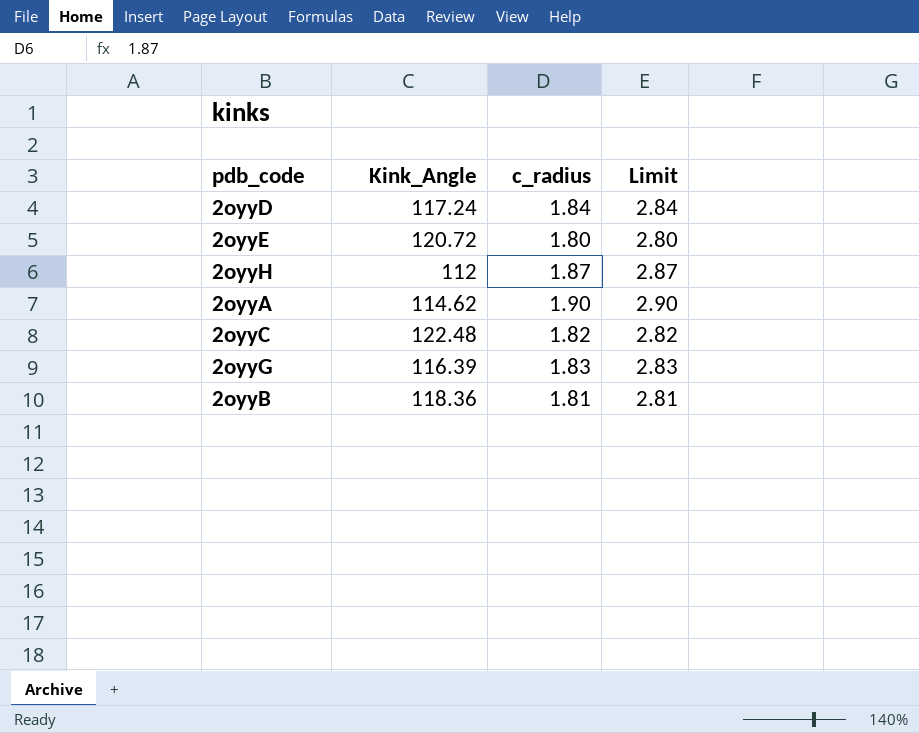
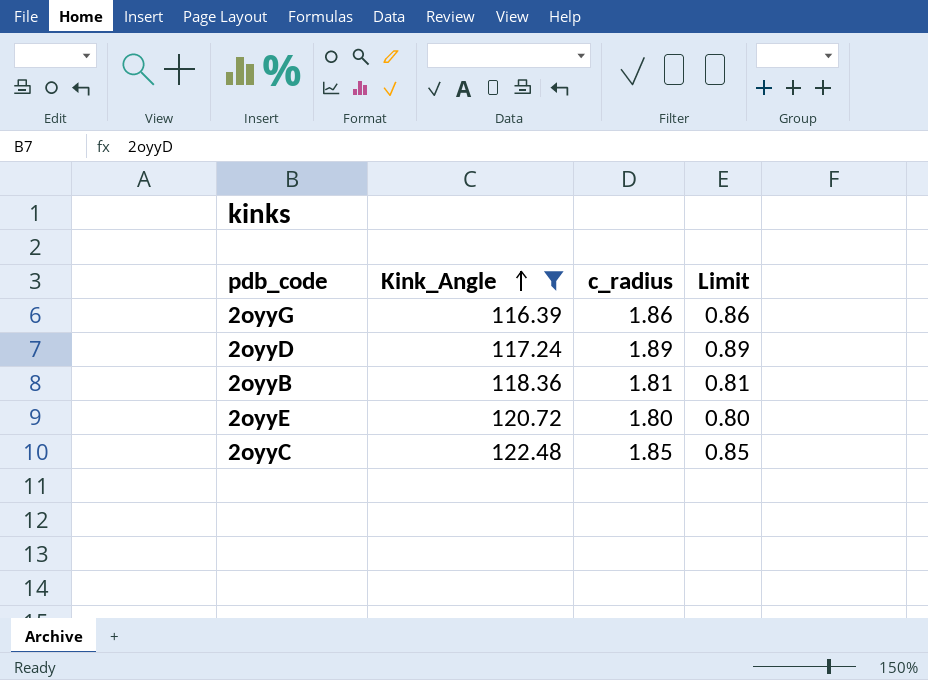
filter: none -> Kink_Angle >= 116.39
row order: none -> Kink_Angle ascending
column Limit | formula: [c_radius] + 1 -> [c_radius] - 1
2oyyG | c_radius: 1.83 -> 1.86
2oyyD | c_radius: 1.84 -> 1.89
2oyyC | c_radius: 1.82 -> 1.85

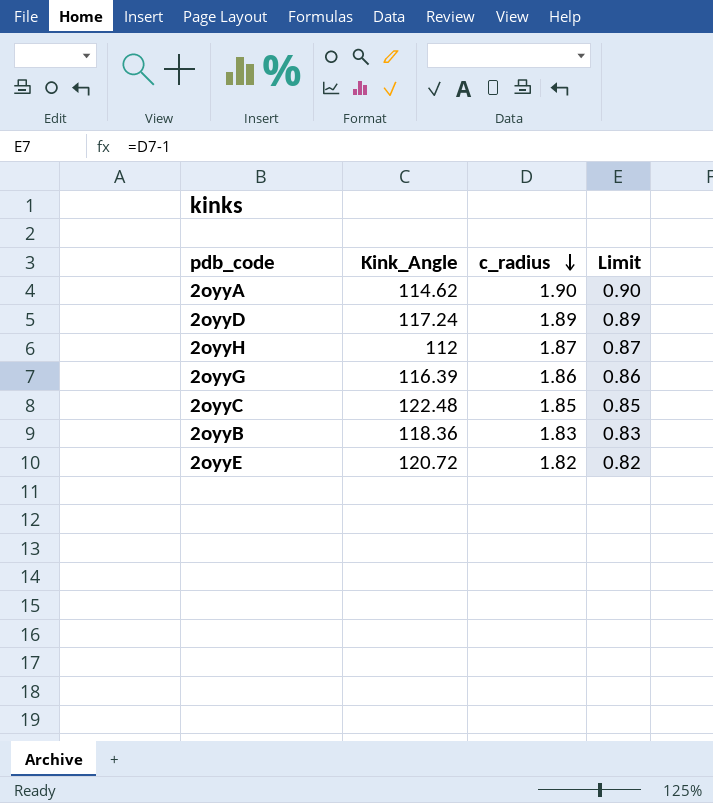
filter: Kink_Angle >= 116.39 -> none
row order: Kink_Angle ascending -> c_radius descending
2oyyB | c_radius: 1.81 -> 1.83
2oyyB | Limit: 0.81 -> 0.83
2oyyE | c_radius: 1.80 -> 1.82
2oyyE | Limit: 0.80 -> 0.82

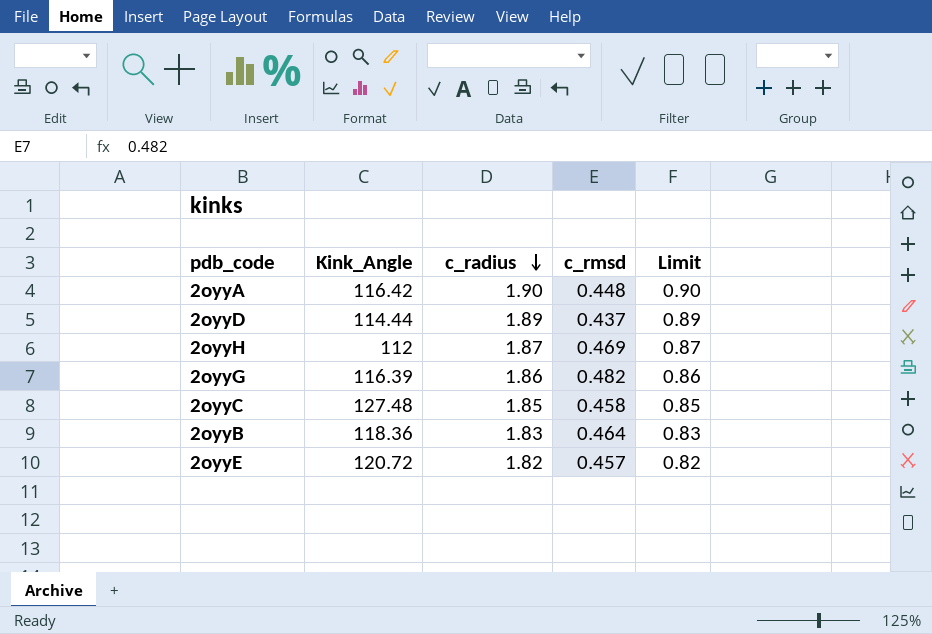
column c_rmsd | position: none -> 4
2oyyA | Kink_Angle: 114.62 -> 116.42
2oyyD | Kink_Angle: 117.24 -> 114.44
2oyyC | Kink_Angle: 122.48 -> 127.48

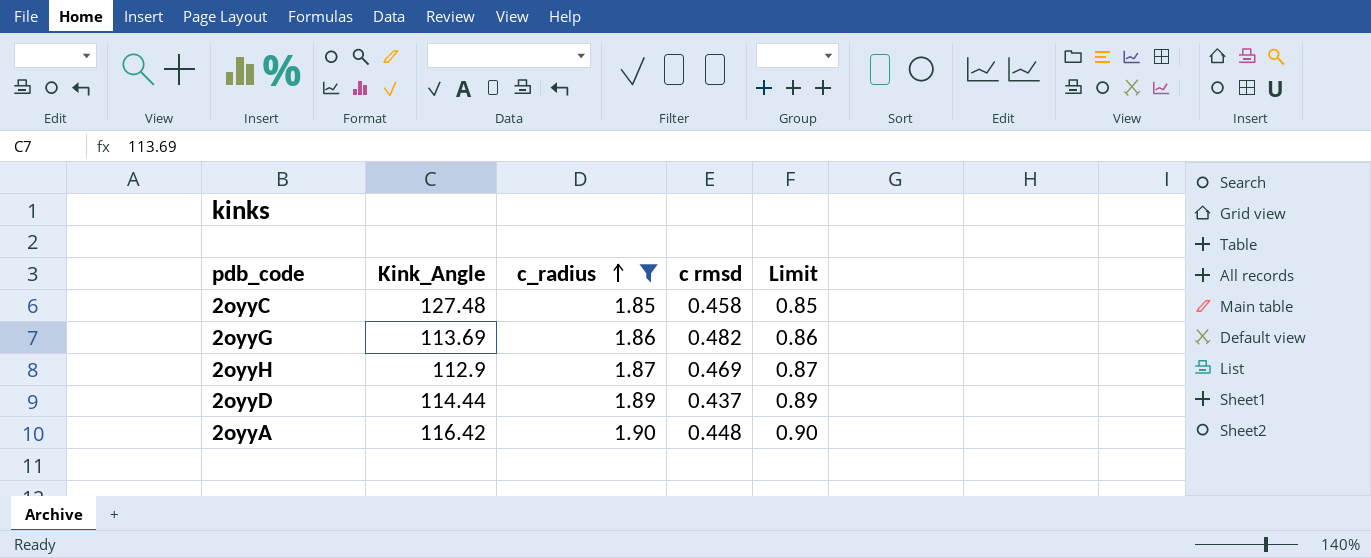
filter: none -> c_radius >= 1.85
row order: c_radius descending -> c_radius ascending
column name: c_rmsd -> c rmsd
2oyyG | Kink_Angle: 116.39 -> 113.69
2oyyH | Kink_Angle: 112 -> 112.9

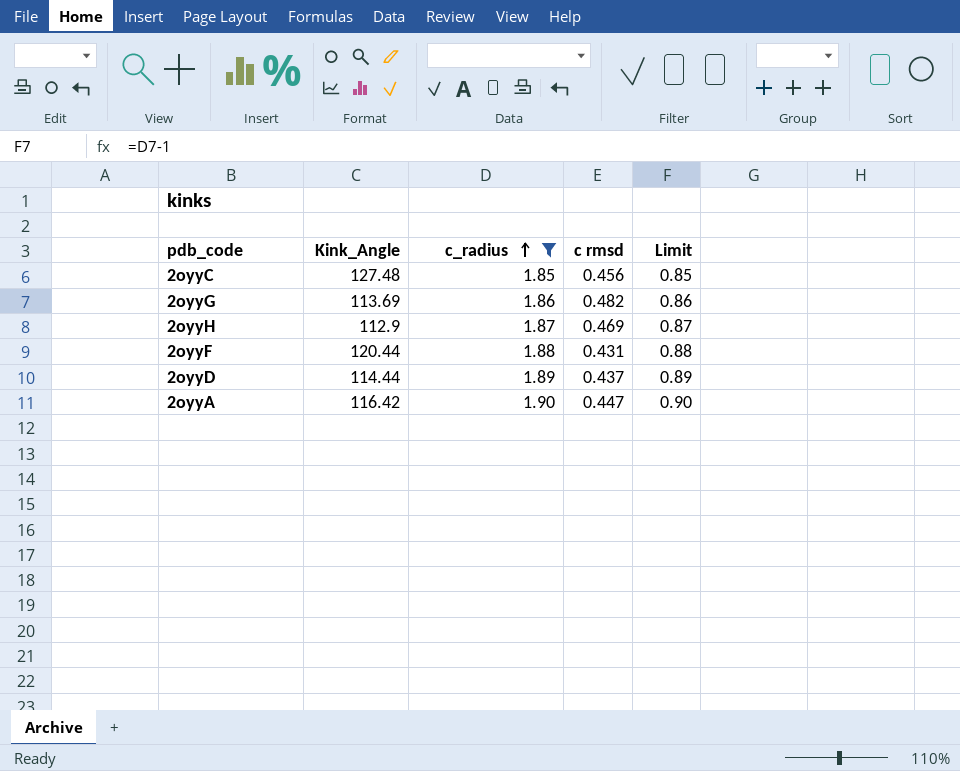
2oyyC | c rmsd: 0.458 -> 0.456
row 2oyyF: none -> 120.44 | 1.88 | 0.431 | 0.88
2oyyA | c rmsd: 0.448 -> 0.447

